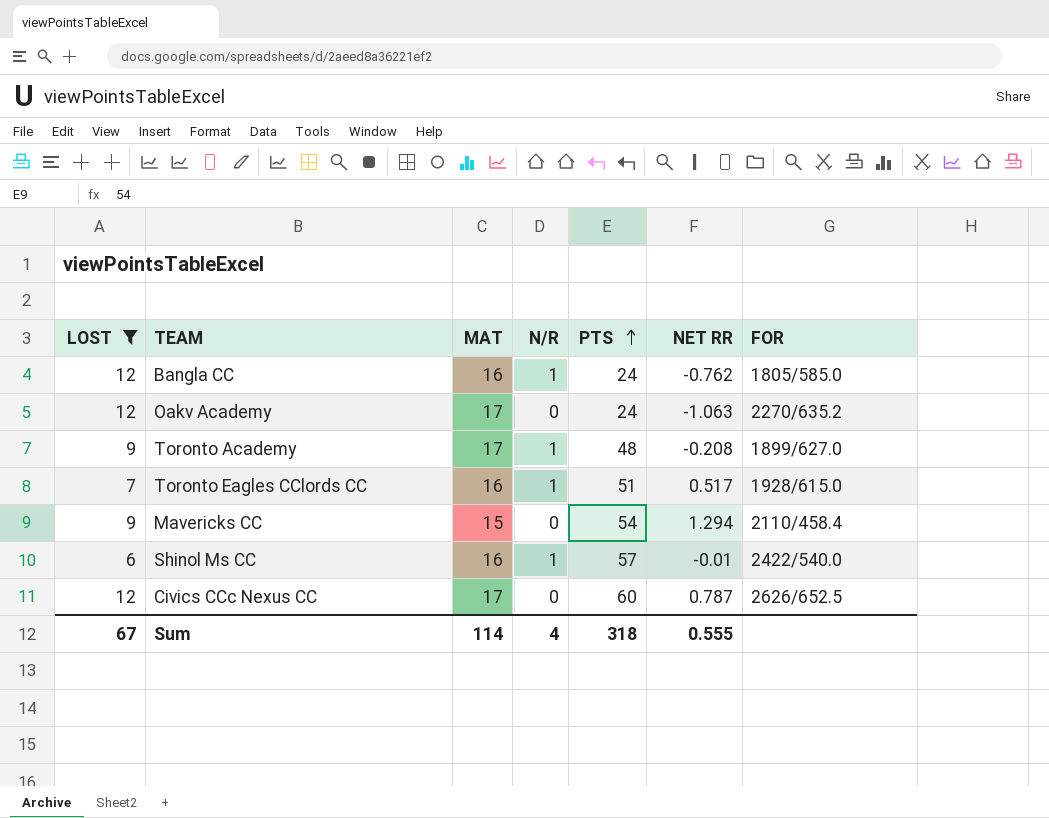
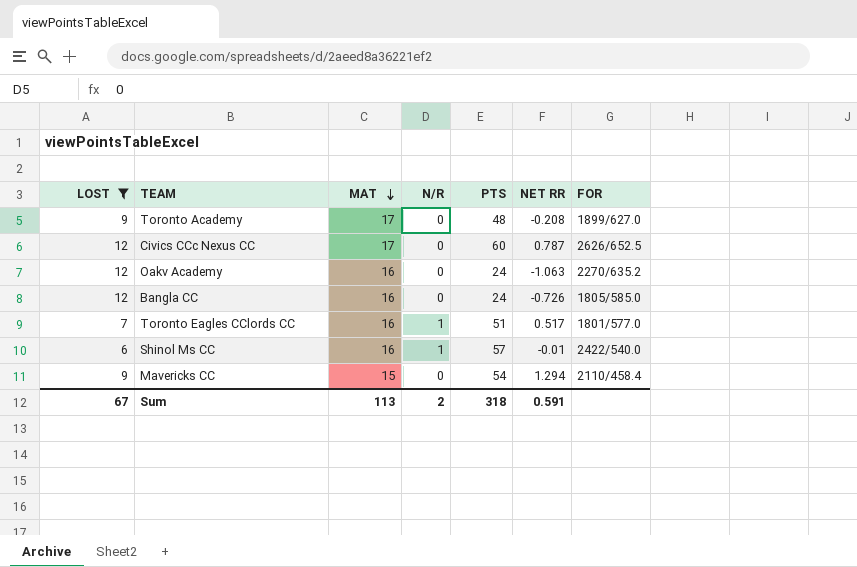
row order: PTS ascending -> MAT descending
Toronto Academy | N/R: 1 -> 0
Oakv Academy | MAT: 17 -> 16
Bangla CC | N/R: 1 -> 0
Bangla CC | NET RR: -0.762 -> -0.726
Toronto Eagles CClords CC | FOR: 1928/615.0 -> 1801/577.0
Sum | MAT: 114 -> 113
Sum | N/R: 4 -> 2
Sum | NET RR: 0.555 -> 0.591

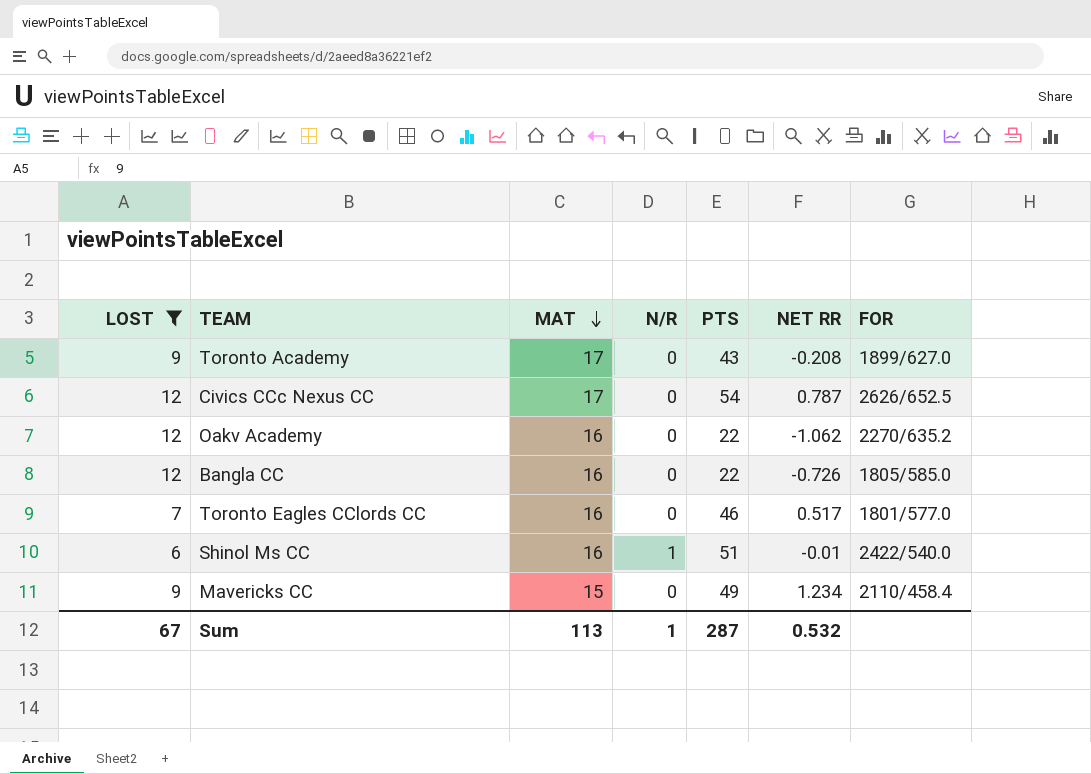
Toronto Academy | PTS: 48 -> 43
Civics CCc Nexus CC | PTS: 60 -> 54
Oakv Academy | PTS: 24 -> 22
Oakv Academy | NET RR: -1.063 -> -1.062
Bangla CC | PTS: 24 -> 22
Toronto Eagles CClords CC | N/R: 1 -> 0
Toronto Eagles CClords CC | PTS: 51 -> 46
Shinol Ms CC | PTS: 57 -> 51
Mavericks CC | PTS: 54 -> 49
Mavericks CC | NET RR: 1.294 -> 1.234
Sum | N/R: 2 -> 1
Sum | PTS: 318 -> 287
Sum | NET RR: 0.591 -> 0.532

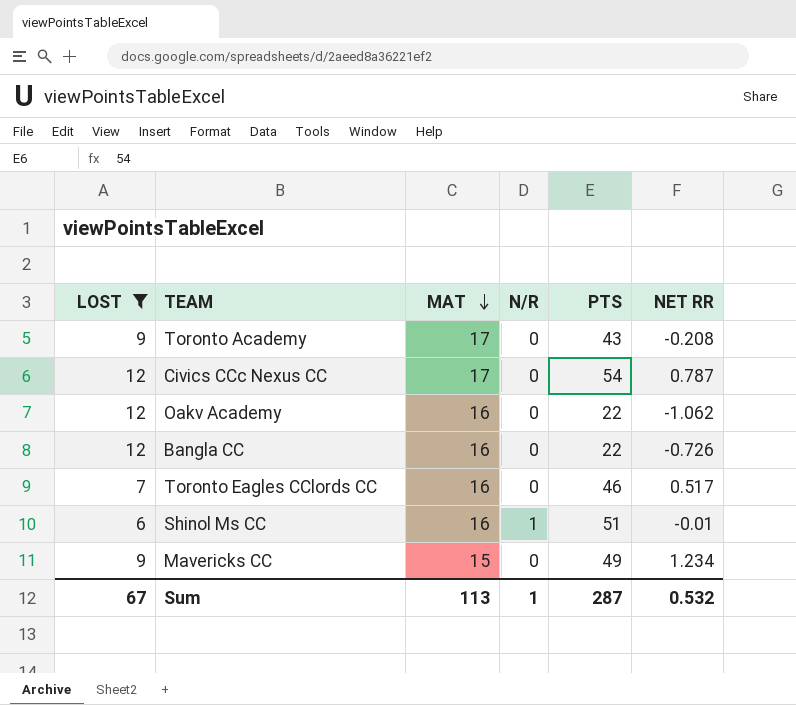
column FOR | position: 7 -> none

